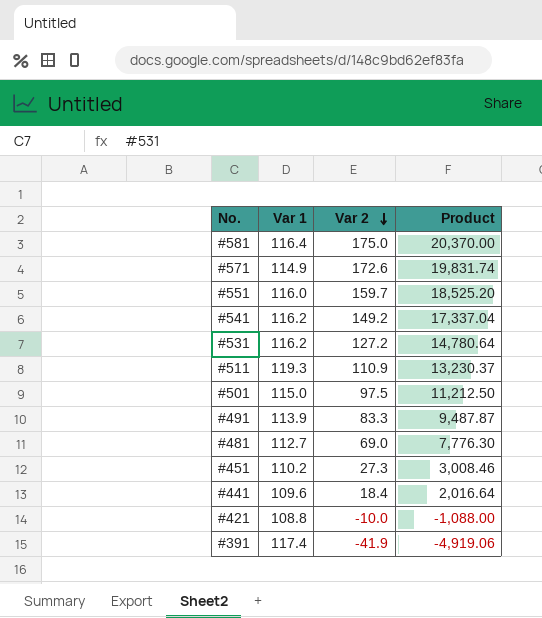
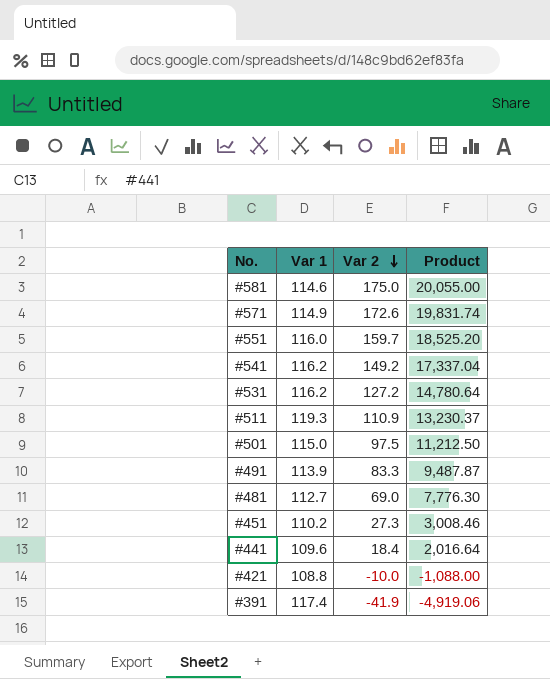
#581 | Var 1: 116.4 -> 114.6
#581 | Product: 20,370.00 -> 20,055.00

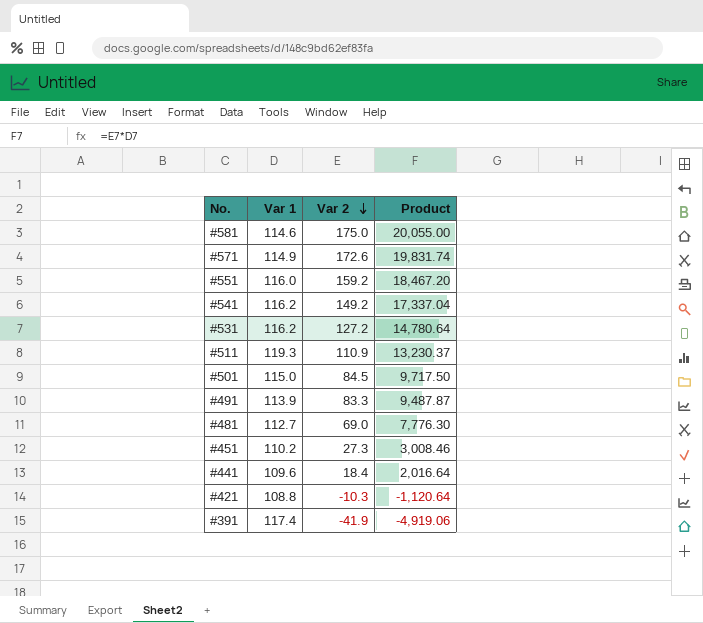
#551 | Var 2: 159.7 -> 159.2
#551 | Product: 18,525.20 -> 18,467.20
#501 | Var 2: 97.5 -> 84.5
#501 | Product: 11,212.50 -> 9,717.50
#421 | Var 2: -10.0 -> -10.3
#421 | Product: -1,088.00 -> -1,120.64

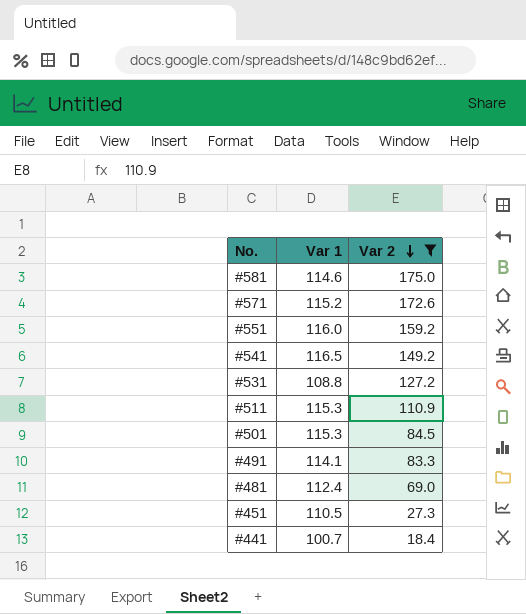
filter: none -> Var 2 >= 18.4
column Product | formula: [Var 1] * [Var 2] -> none
#571 | Var 1: 114.9 -> 115.2
#541 | Var 1: 116.2 -> 116.5
#531 | Var 1: 116.2 -> 108.8
#511 | Var 1: 119.3 -> 115.3
#501 | Var 1: 115.0 -> 115.3
#491 | Var 1: 113.9 -> 114.1
#481 | Var 1: 112.7 -> 112.4
#451 | Var 1: 110.2 -> 110.5
#441 | Var 1: 109.6 -> 100.7

